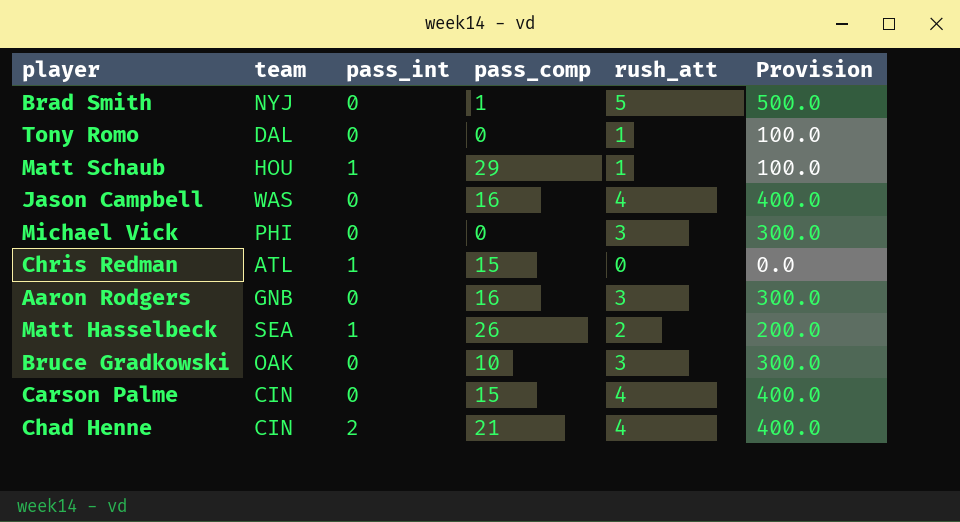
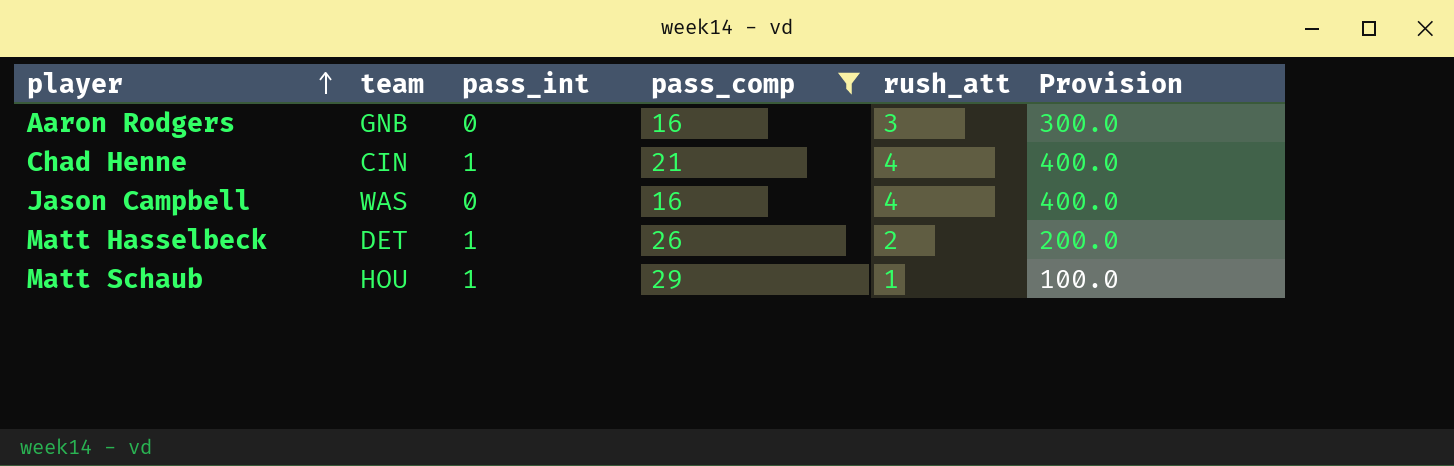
filter: none -> pass_comp >= 16
row order: none -> player ascending
Chad Henne | pass_int: 2 -> 1
Matt Hasselbeck | team: SEA -> DET

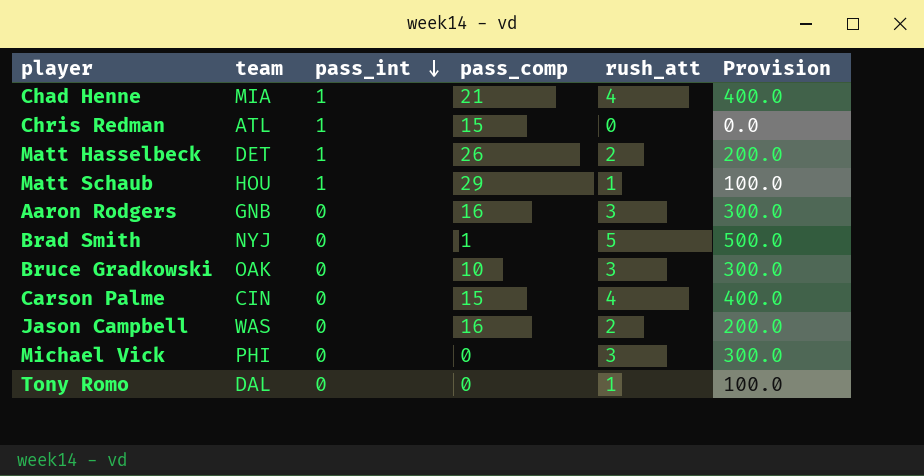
filter: pass_comp >= 16 -> none
row order: player ascending -> pass_int descending
Chad Henne | team: CIN -> MIA
Jason Campbell | rush_att: 4 -> 2
Jason Campbell | Provision: 400.0 -> 200.0

